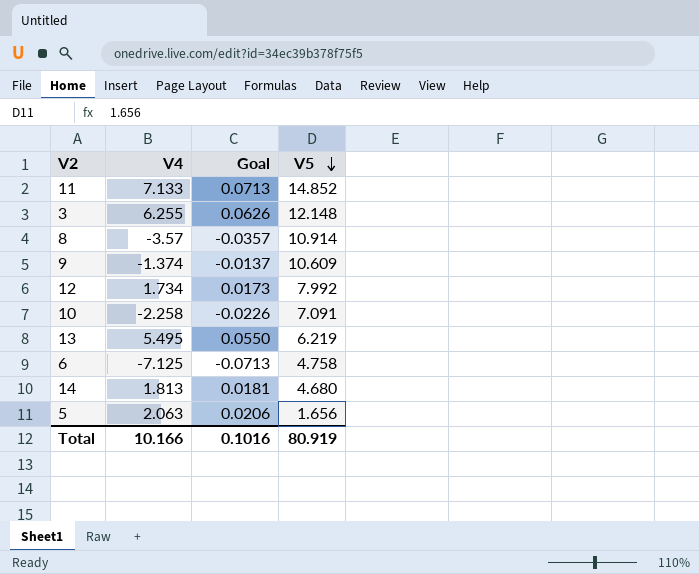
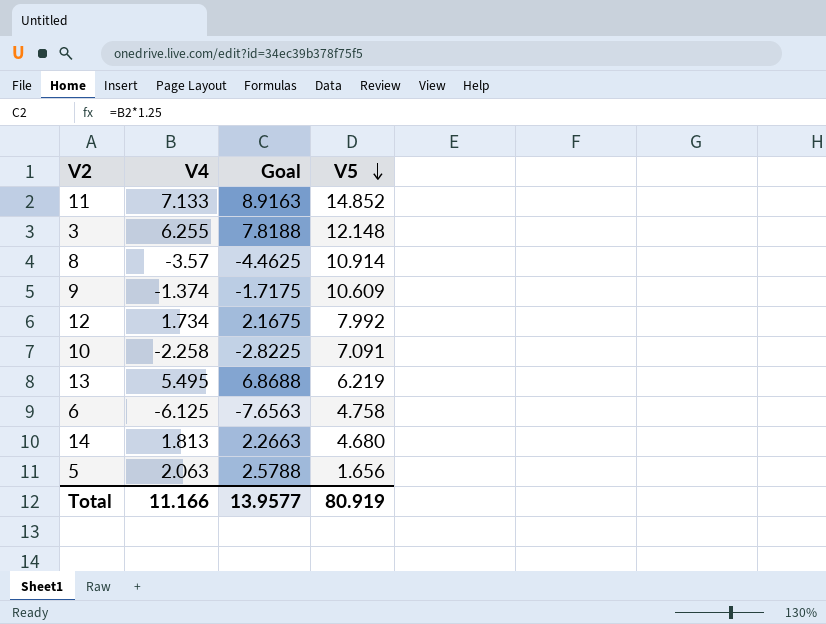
column Goal | formula: [V4] * 0.01 -> [V4] * 1.25
6 | V4: -7.125 -> -6.125
Total | V4: 10.166 -> 11.166
Total | Goal: 0.1016 -> 13.9577

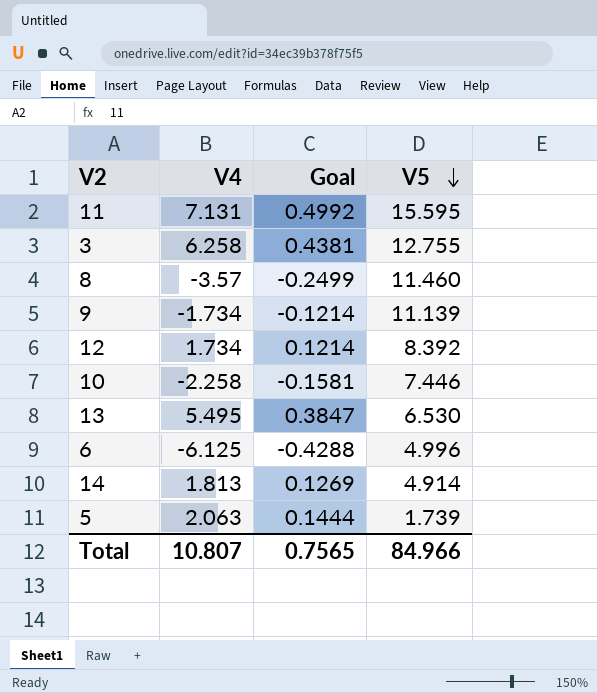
column Goal | formula: [V4] * 1.25 -> [V4] * 0.07
11 | V4: 7.133 -> 7.131
11 | V5: 14.852 -> 15.595
3 | V4: 6.255 -> 6.258
3 | V5: 12.148 -> 12.755
8 | V5: 10.914 -> 11.460
9 | V4: -1.374 -> -1.734
9 | V5: 10.609 -> 11.139
12 | V5: 7.992 -> 8.392
10 | V5: 7.091 -> 7.446
13 | V5: 6.219 -> 6.530
6 | V5: 4.758 -> 4.996
14 | V5: 4.680 -> 4.914
5 | V5: 1.656 -> 1.739
Total | V4: 11.166 -> 10.807
Total | Goal: 13.9577 -> 0.7565
Total | V5: 80.919 -> 84.966

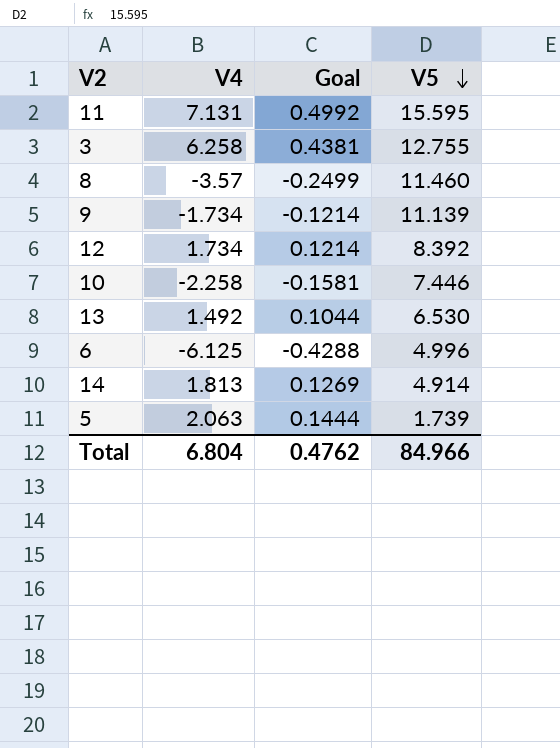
13 | V4: 5.495 -> 1.492
13 | Goal: 0.3847 -> 0.1044
Total | V4: 10.807 -> 6.804
Total | Goal: 0.7565 -> 0.4762

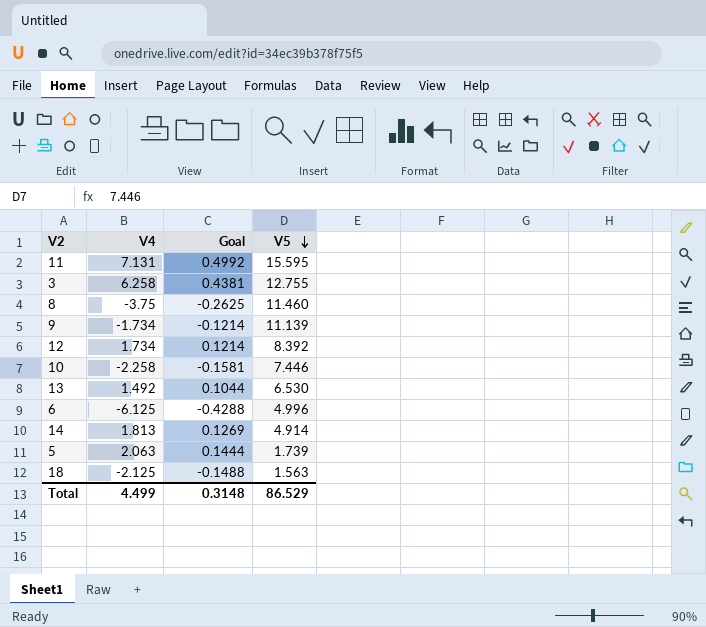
8 | V4: -3.57 -> -3.75
8 | Goal: -0.2499 -> -0.2625
row 18: none -> -2.125 | -0.1488 | 1.563
Total | V4: 6.804 -> 4.499
Total | Goal: 0.4762 -> 0.3148
Total | V5: 84.966 -> 86.529

